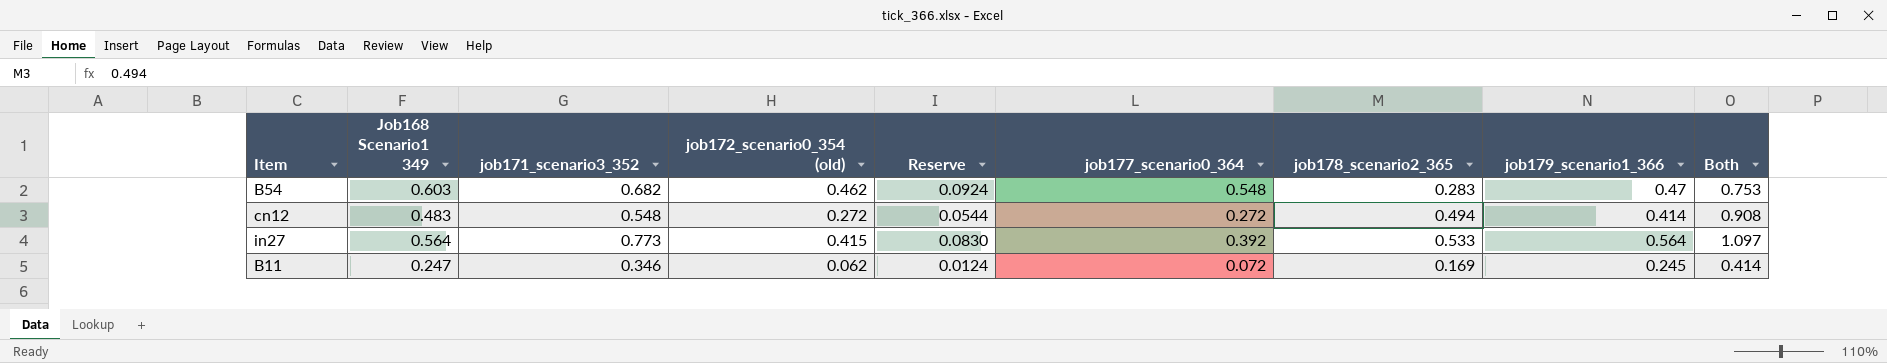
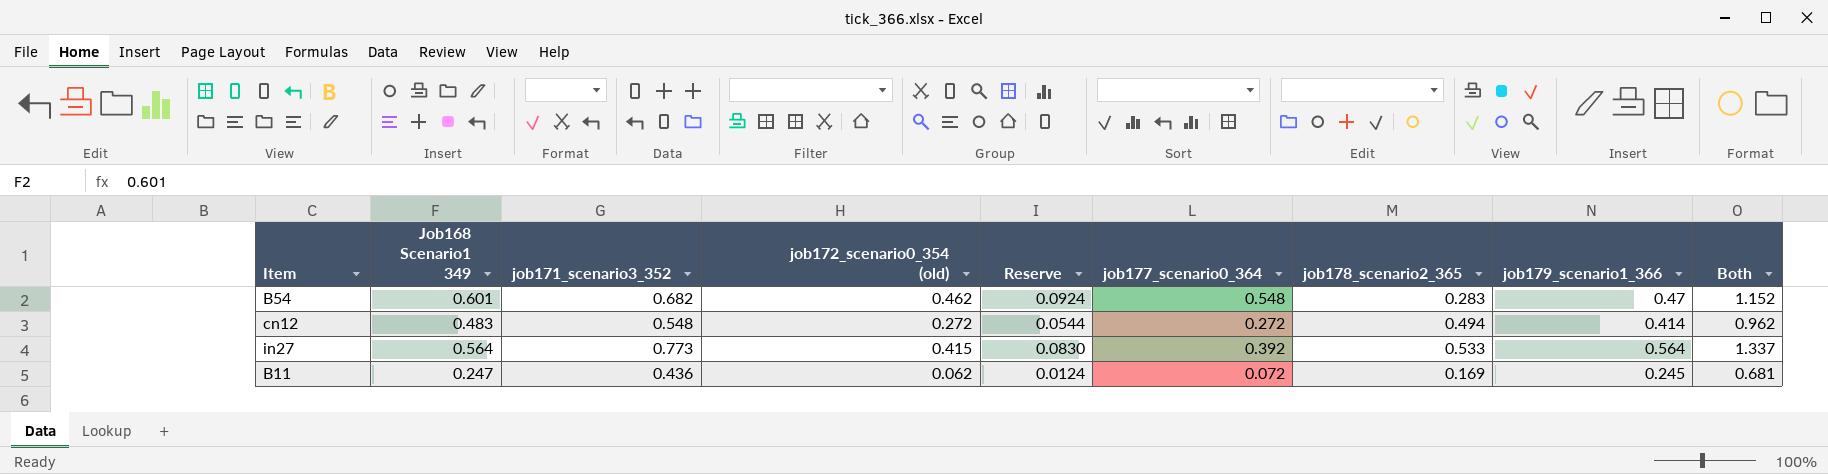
column Both | formula: [job178_scenario2_365] + [job179_scenario1_366] -> [job171_scenario3_352] + [job179_scenario1_366]
B54 | Job168 Scenario1 349: 0.603 -> 0.601
B11 | job171_scenario3_352: 0.346 -> 0.436

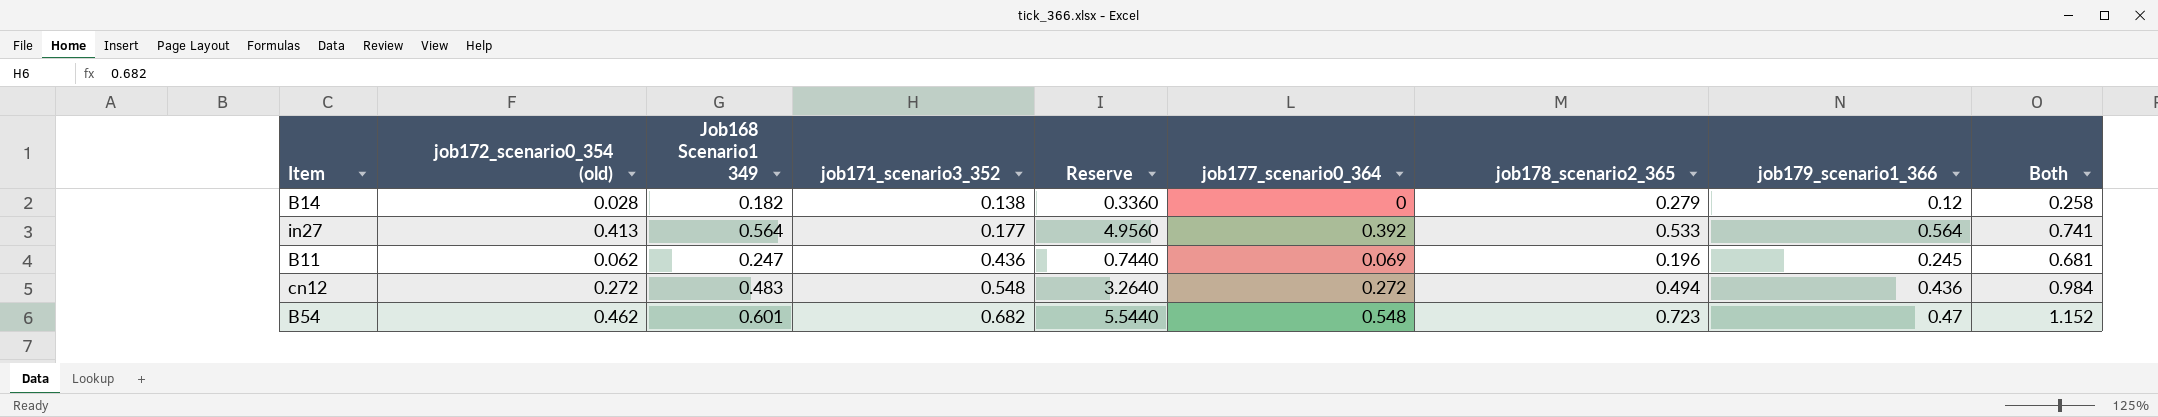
row order: none -> job171_scenario3_352 ascending
column job172_scenario0_354 (old) | position: 4 -> 2
column Reserve | formula: [job172_scenario0_354 (old)] * 0.2 -> [job172_scenario0_354 (old)] * 12
row B14: none -> 0.028 | 0.182 | 0.138 | 0.3360 | 0 | 0.279 | 0.12 | 0.258
in27 | job172_scenario0_354 (old): 0.415 -> 0.413
in27 | job171_scenario3_352: 0.773 -> 0.177
in27 | Both: 1.337 -> 0.741
B11 | job177_scenario0_364: 0.072 -> 0.069
B11 | job178_scenario2_365: 0.169 -> 0.196
cn12 | job179_scenario1_366: 0.414 -> 0.436
cn12 | Both: 0.962 -> 0.984
B54 | job178_scenario2_365: 0.283 -> 0.723

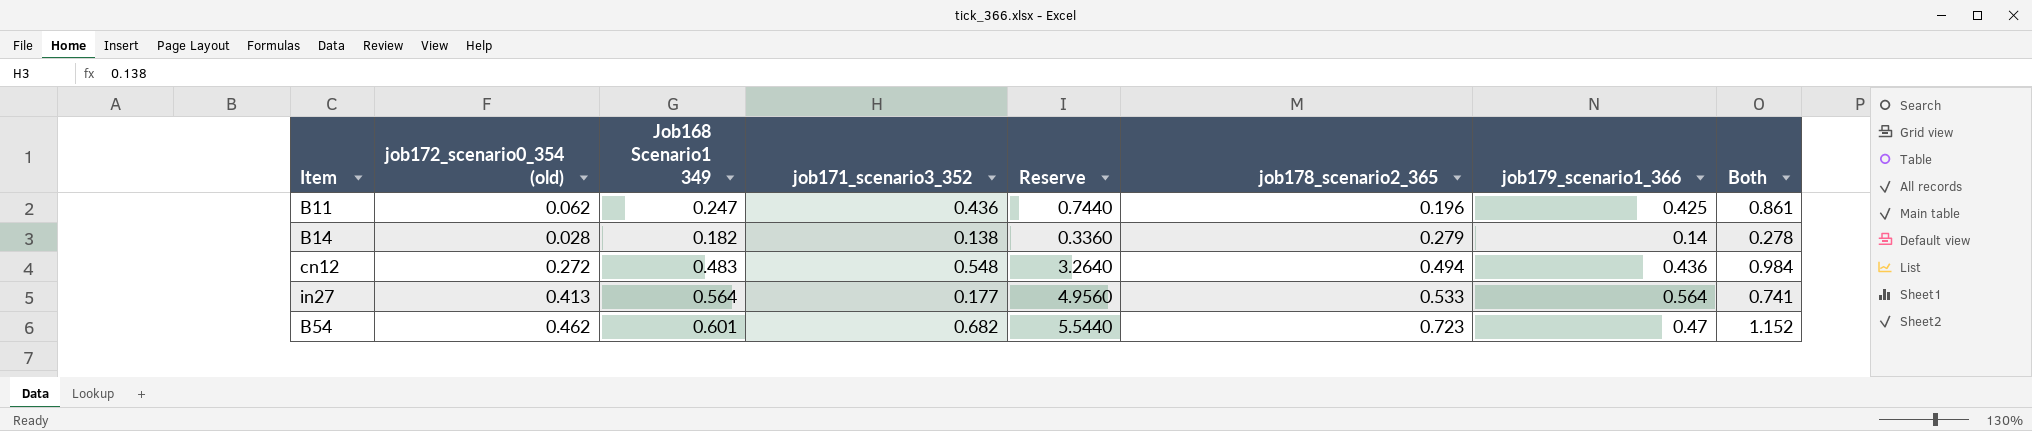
row order: job171_scenario3_352 ascending -> job178_scenario2_365 ascending
column job177_scenario0_364 | position: 6 -> none
B11 | job179_scenario1_366: 0.245 -> 0.425
B11 | Both: 0.681 -> 0.861
B14 | job179_scenario1_366: 0.12 -> 0.14
B14 | Both: 0.258 -> 0.278

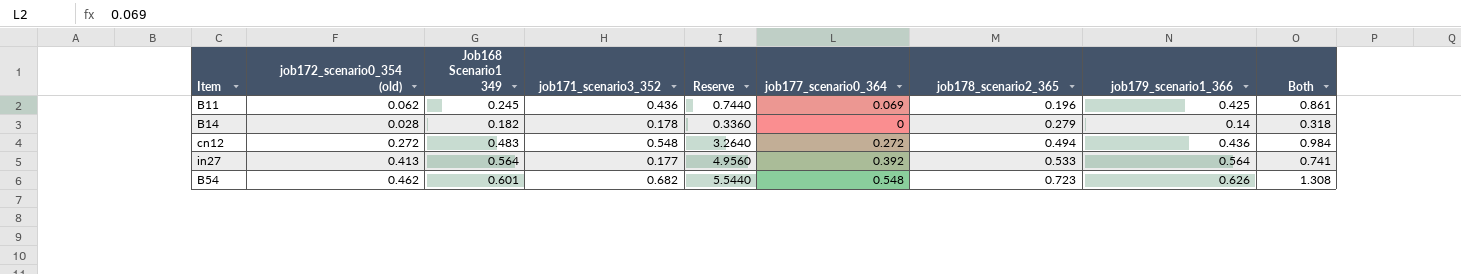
column job177_scenario0_364 | position: none -> 6
B11 | Job168 Scenario1 349: 0.247 -> 0.245
B14 | job171_scenario3_352: 0.138 -> 0.178
B14 | Both: 0.278 -> 0.318
B54 | job179_scenario1_366: 0.47 -> 0.626
B54 | Both: 1.152 -> 1.308

